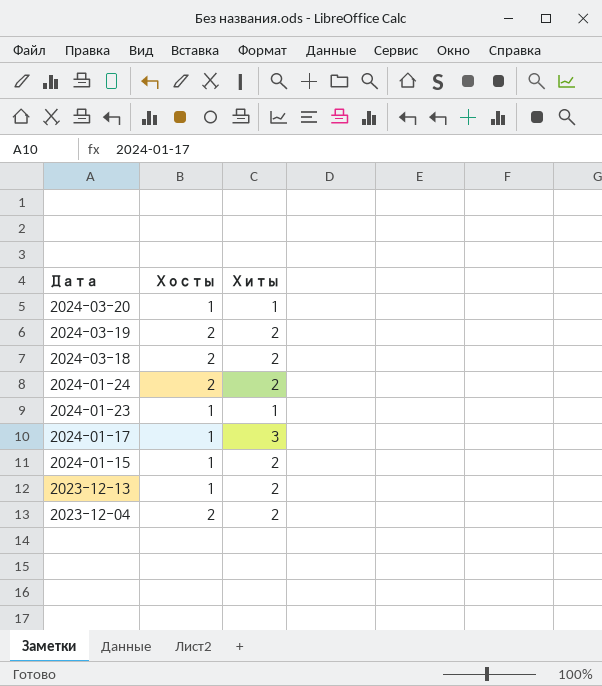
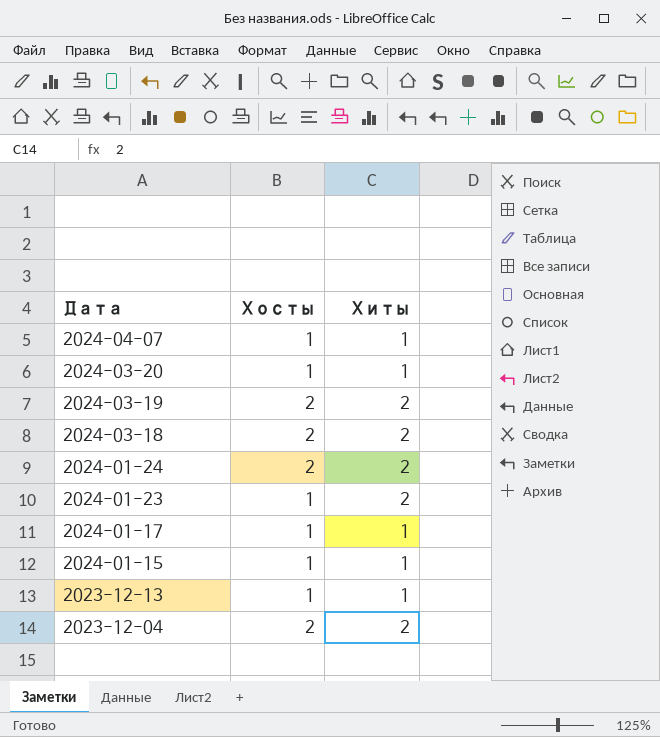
row 2024-04-07: none -> 1 | 1
2024-01-23 | Хиты: 1 -> 2
2024-01-17 | Хиты: 3 -> 1
2024-01-15 | Хиты: 2 -> 1
2023-12-13 | Хиты: 2 -> 1

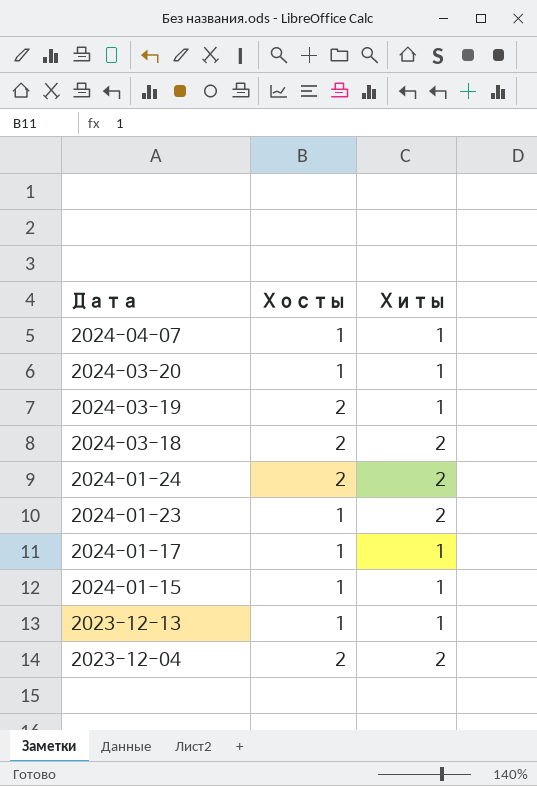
2024-03-19 | Хиты: 2 -> 1

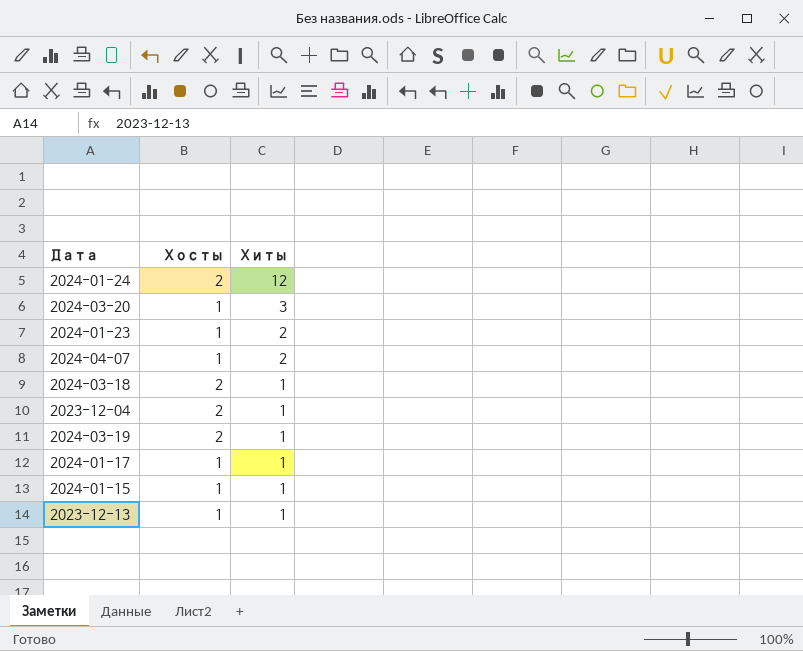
row order: Дата descending -> Хиты descending
2024-01-24 | Хиты: 2 -> 12
2024-03-20 | Хиты: 1 -> 3
2024-04-07 | Хиты: 1 -> 2
2024-03-18 | Хиты: 2 -> 1
2023-12-04 | Хиты: 2 -> 1

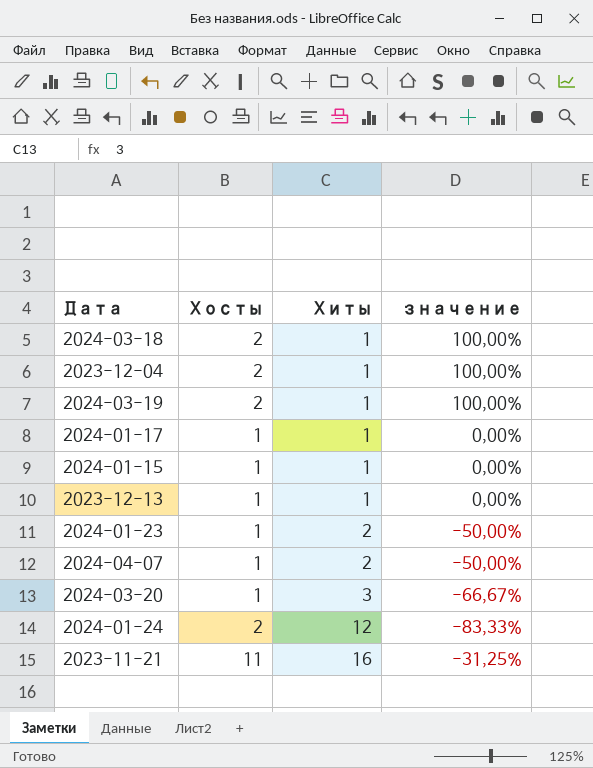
row order: Хиты descending -> Хиты ascending
column значение | formula: none -> ([Хосты] - [Хиты]) / [Хиты]
row 2023-11-21: none -> 11 | 16 | -31,25%

